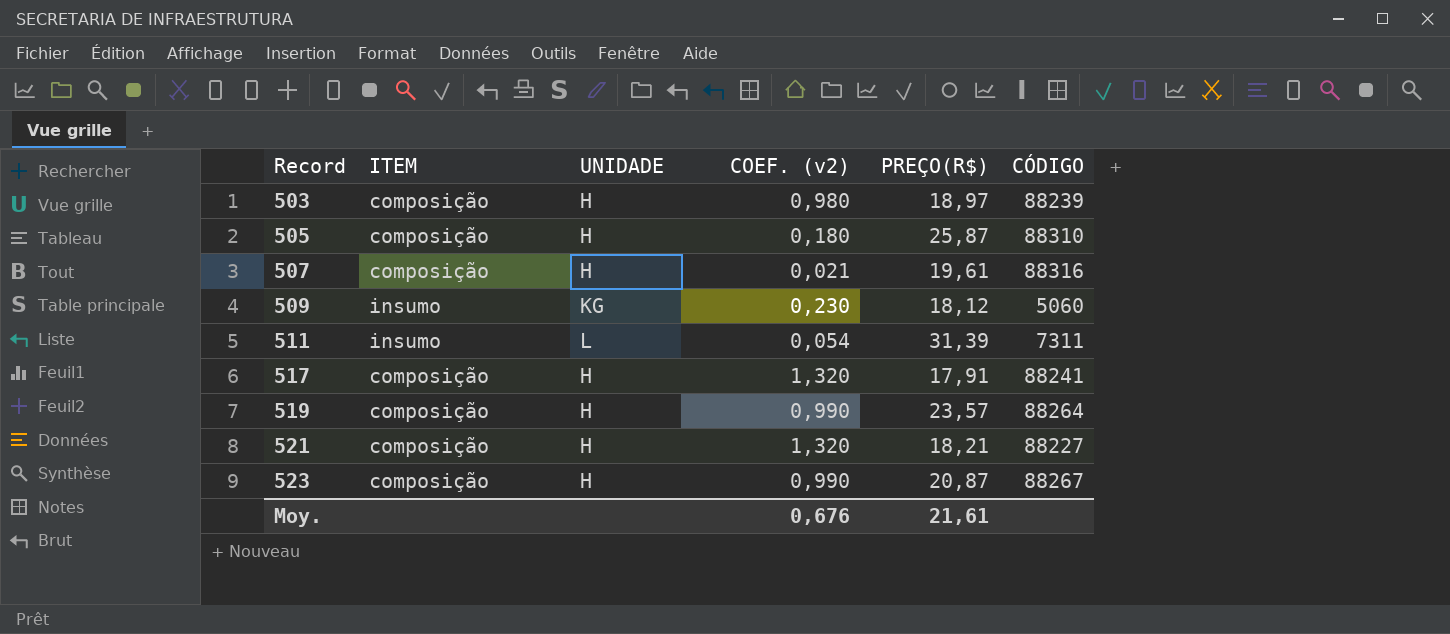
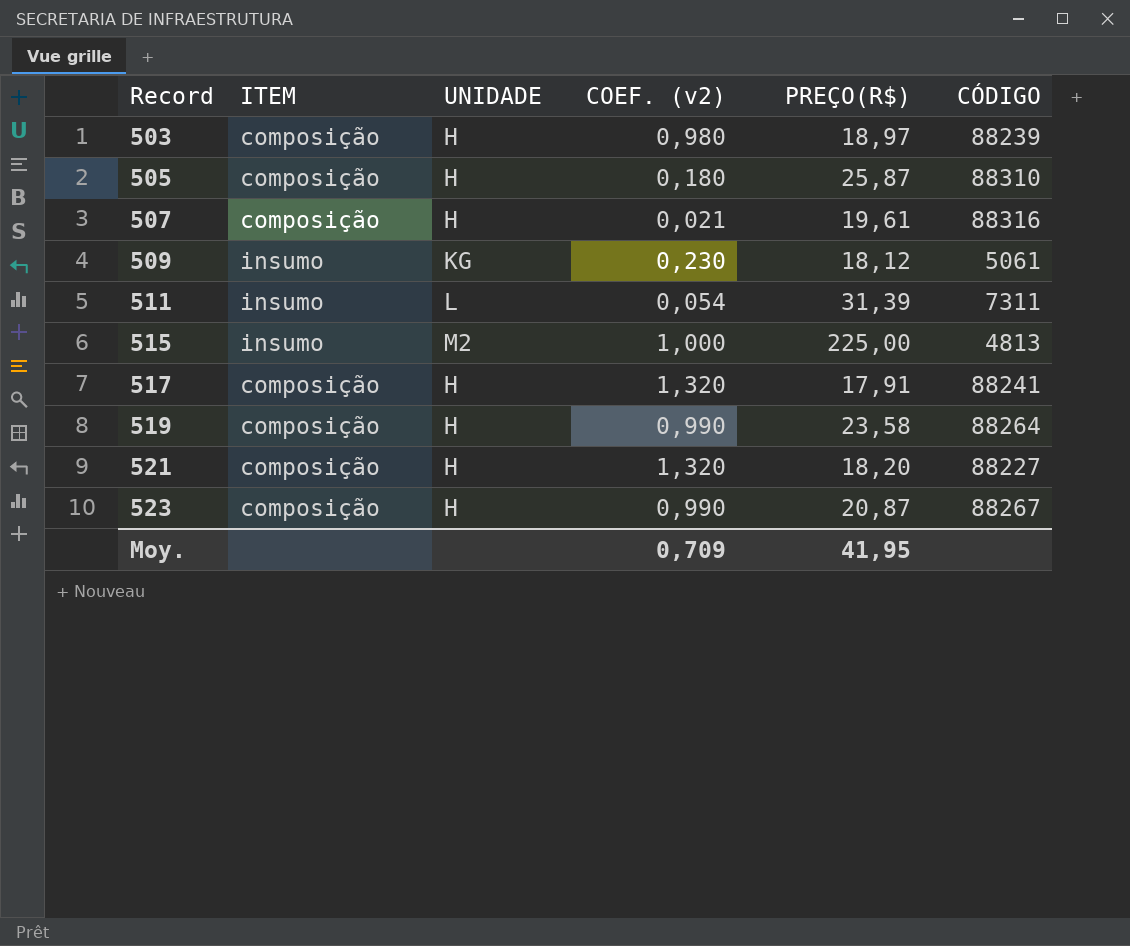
509 | CÓDIGO: 5060 -> 5061
row 515: none -> insumo | M2 | 1,000 | 225,00 | 4813
519 | PREÇO(R$): 23,57 -> 23,58
521 | PREÇO(R$): 18,21 -> 18,20
Moy. | COEF. (v2): 0,676 -> 0,709
Moy. | PREÇO(R$): 21,61 -> 41,95

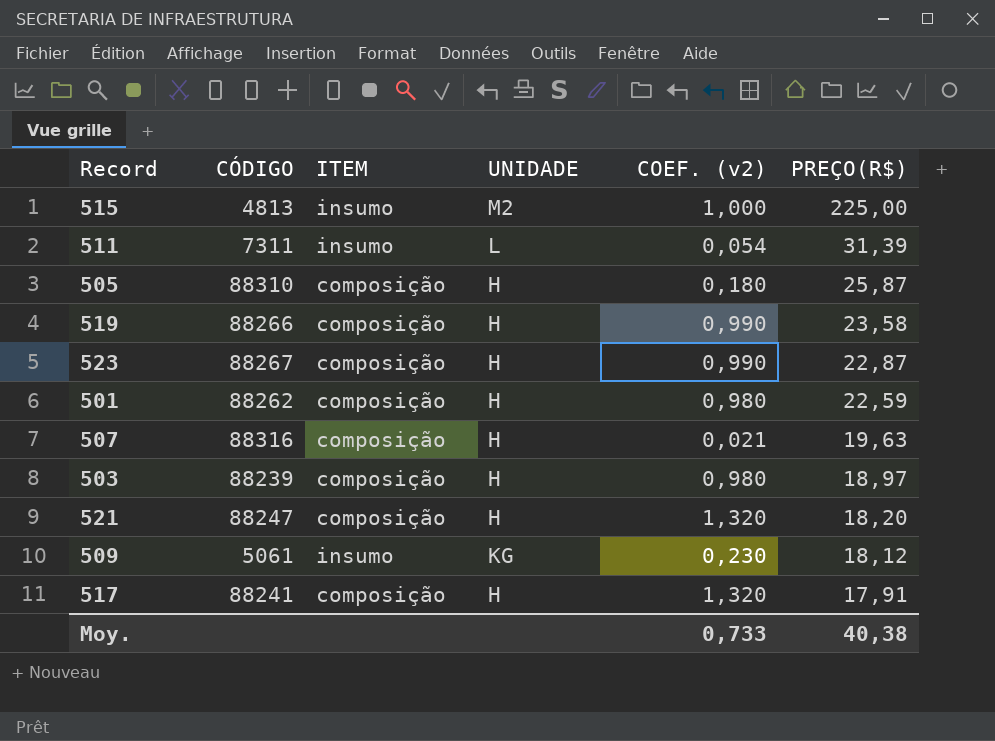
row order: Record ascending -> PREÇO(R$) descending
column CÓDIGO | position: 6 -> 2
519 | CÓDIGO: 88264 -> 88266
523 | PREÇO(R$): 20,87 -> 22,87
row 501: none -> 88262 | composição | H | 0,980 | 22,59
507 | PREÇO(R$): 19,61 -> 19,63
521 | CÓDIGO: 88227 -> 88247
Moy. | COEF. (v2): 0,709 -> 0,733
Moy. | PREÇO(R$): 41,95 -> 40,38

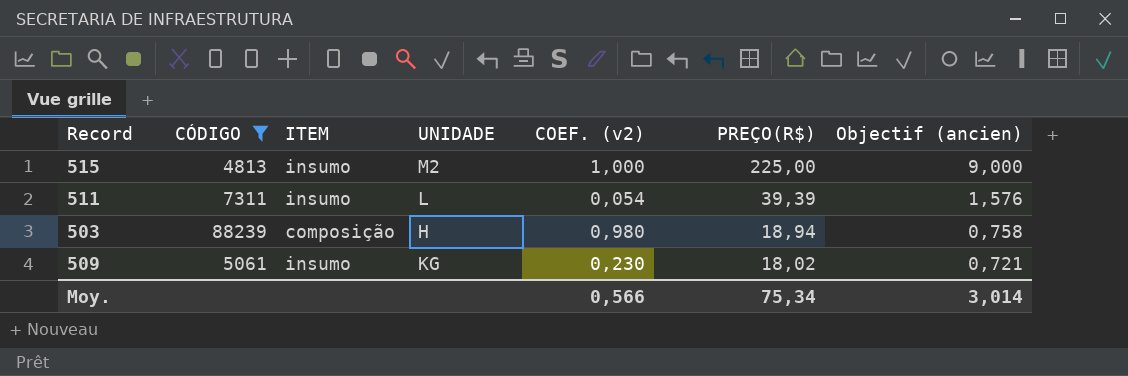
filter: none -> CÓDIGO <= 88239
column Objectif (ancien) | formula: none -> [PREÇO(R$)] * 0,04
511 | PREÇO(R$): 31,39 -> 39,39
503 | PREÇO(R$): 18,97 -> 18,94
509 | PREÇO(R$): 18,12 -> 18,02
Moy. | COEF. (v2): 0,733 -> 0,566
Moy. | PREÇO(R$): 40,38 -> 75,34

